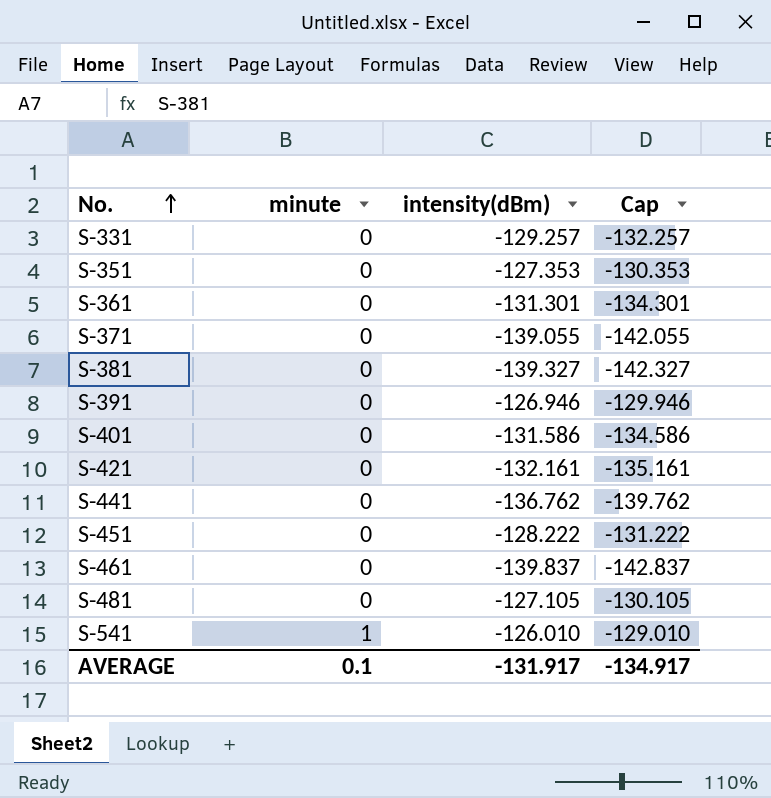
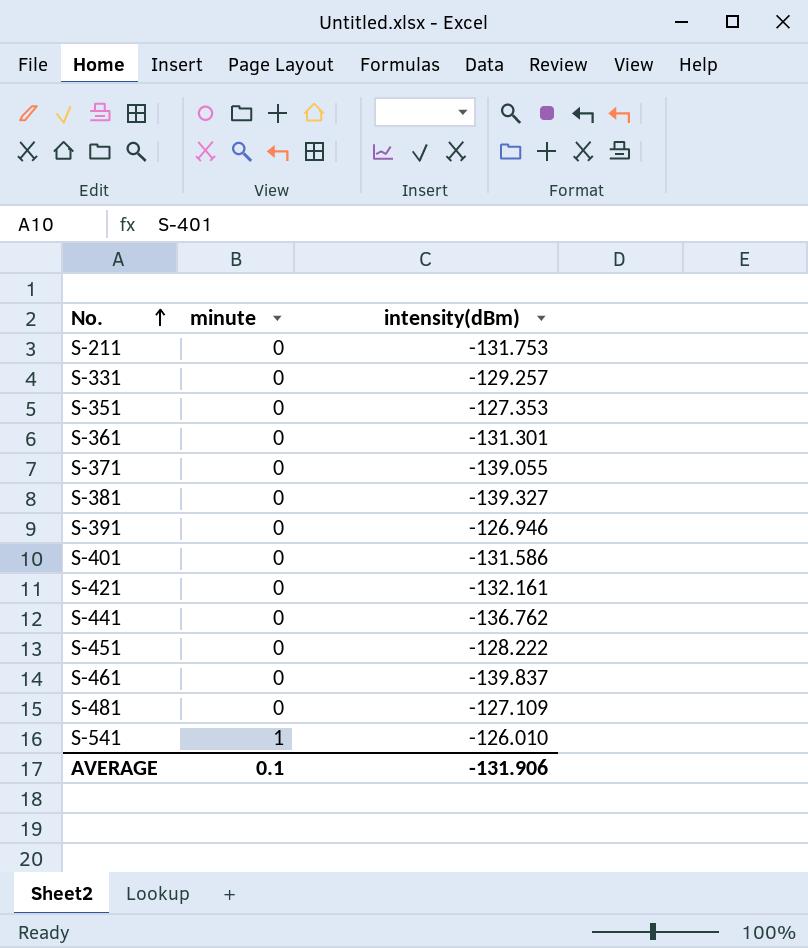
column Cap | formula: [intensity(dBm)] - 3 -> none
row S-211: none -> 0 | -131.753
S-481 | intensity(dBm): -127.105 -> -127.109
AVERAGE | intensity(dBm): -131.917 -> -131.906

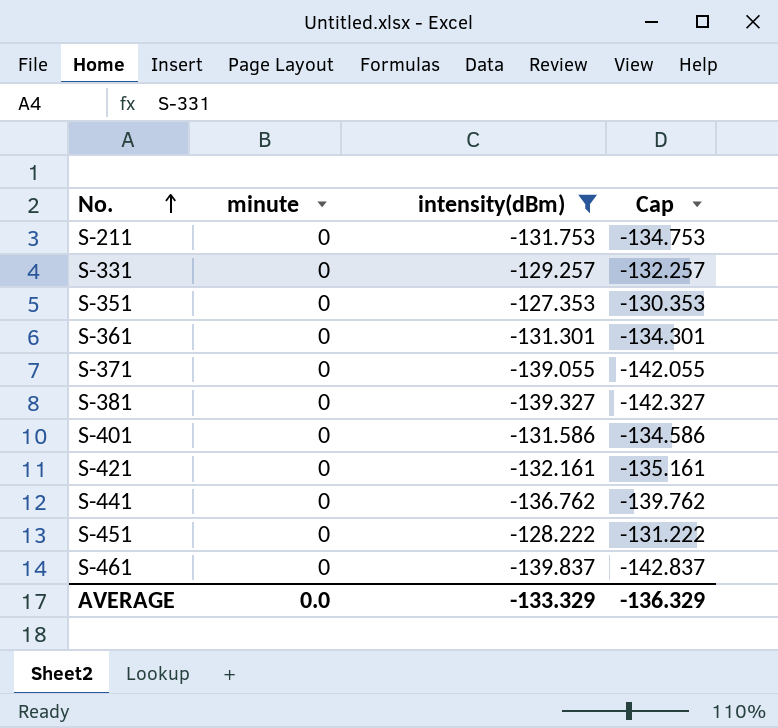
filter: none -> intensity(dBm) <= -127.353
column Cap | formula: none -> [intensity(dBm)] - 3
AVERAGE | minute: 0.1 -> 0.0
AVERAGE | intensity(dBm): -131.906 -> -133.329

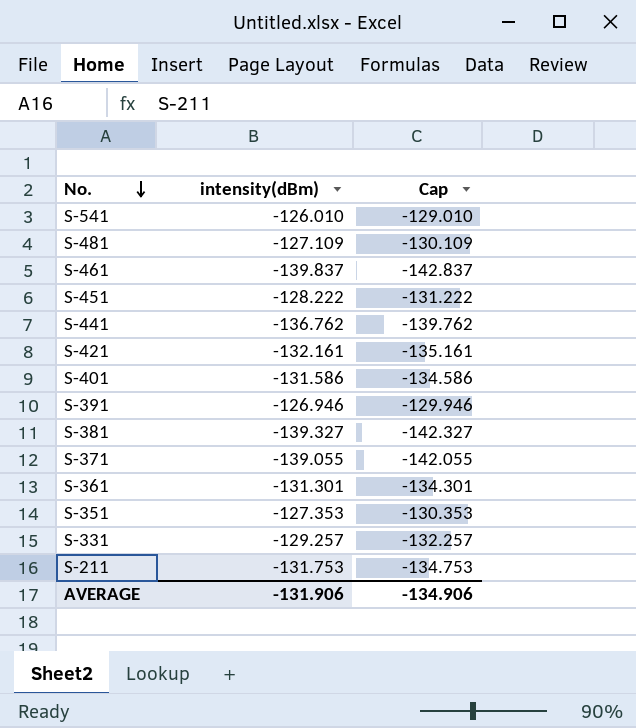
filter: intensity(dBm) <= -127.353 -> none
row order: No. ascending -> No. descending
column minute | position: 2 -> none
AVERAGE | intensity(dBm): -133.329 -> -131.906
AVERAGE | Cap: -136.329 -> -134.906

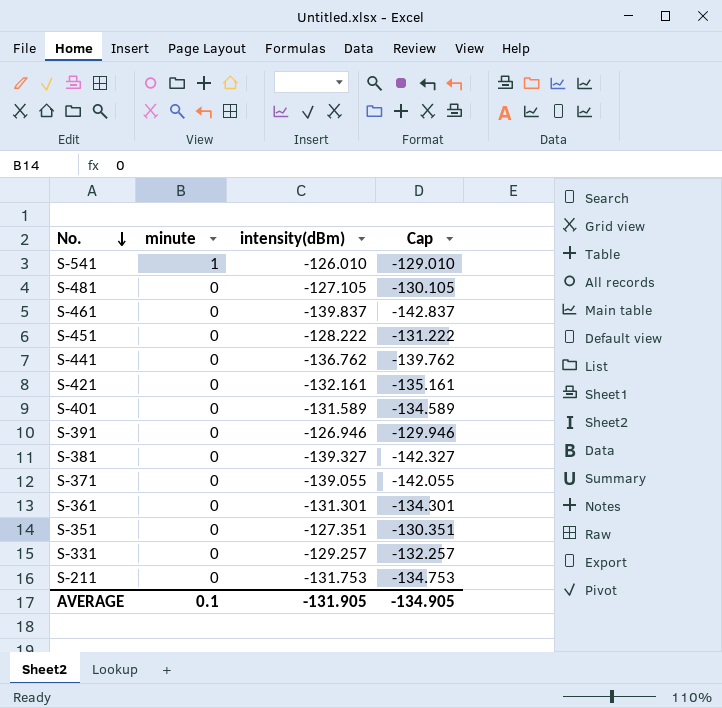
column minute | position: none -> 2
S-481 | intensity(dBm): -127.109 -> -127.105
S-481 | Cap: -130.109 -> -130.105
S-401 | intensity(dBm): -131.586 -> -131.589
S-401 | Cap: -134.586 -> -134.589
S-351 | intensity(dBm): -127.353 -> -127.351
S-351 | Cap: -130.353 -> -130.351
AVERAGE | intensity(dBm): -131.906 -> -131.905
AVERAGE | Cap: -134.906 -> -134.905

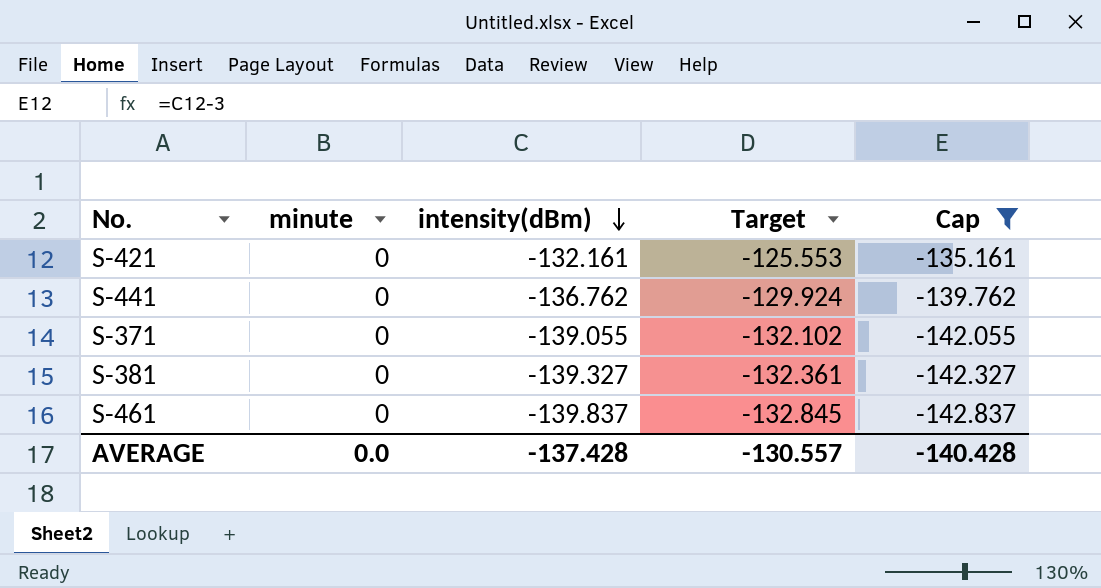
filter: none -> Cap <= -135.161
row order: No. descending -> intensity(dBm) descending
column Target | formula: none -> [intensity(dBm)] * 0.95
AVERAGE | minute: 0.1 -> 0.0
AVERAGE | intensity(dBm): -131.905 -> -137.428
AVERAGE | Cap: -134.905 -> -140.428

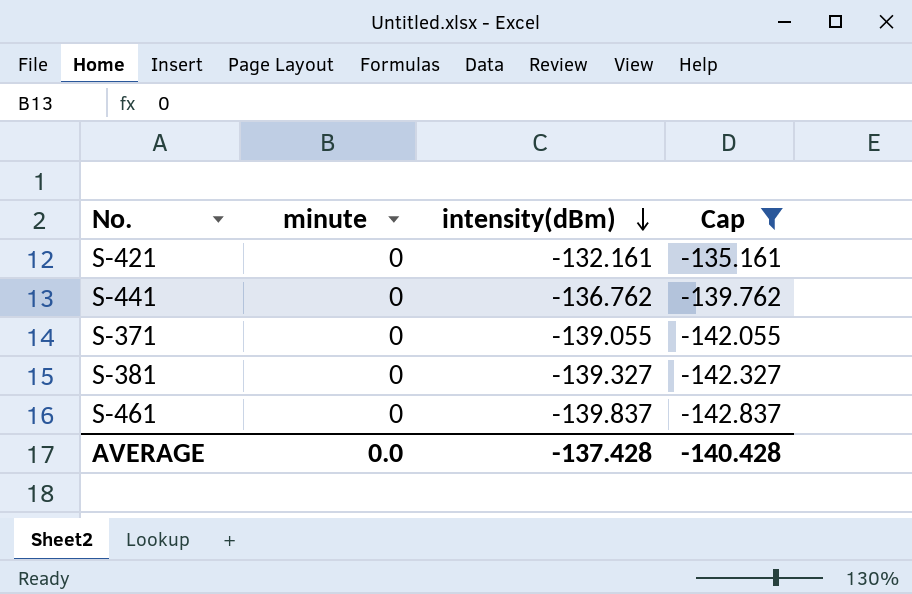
column Target | formula: [intensity(dBm)] * 0.95 -> none

